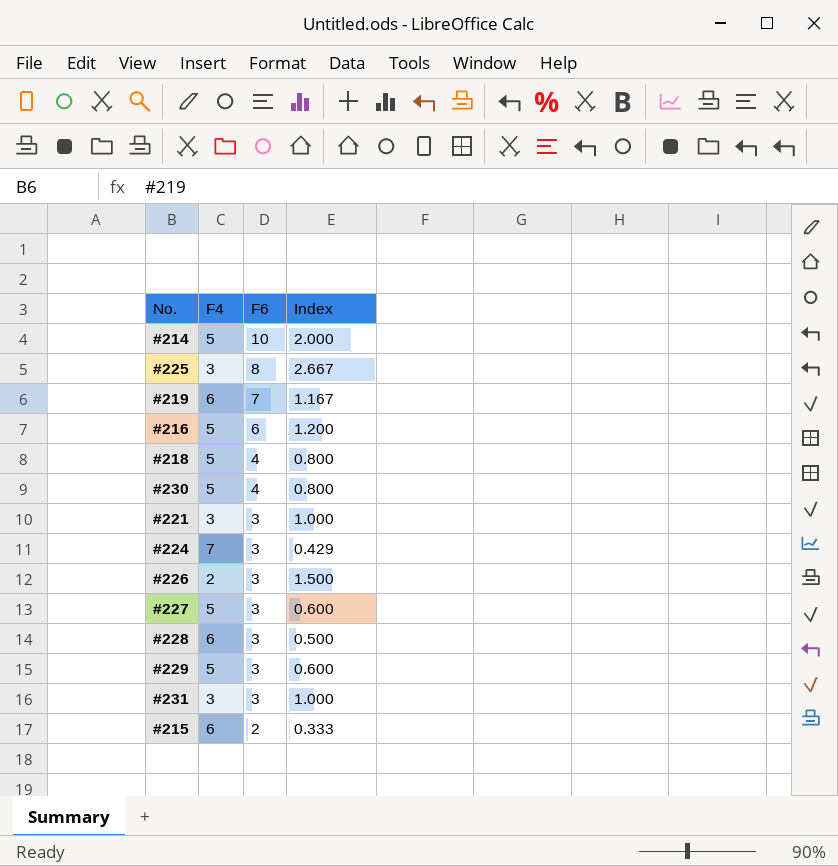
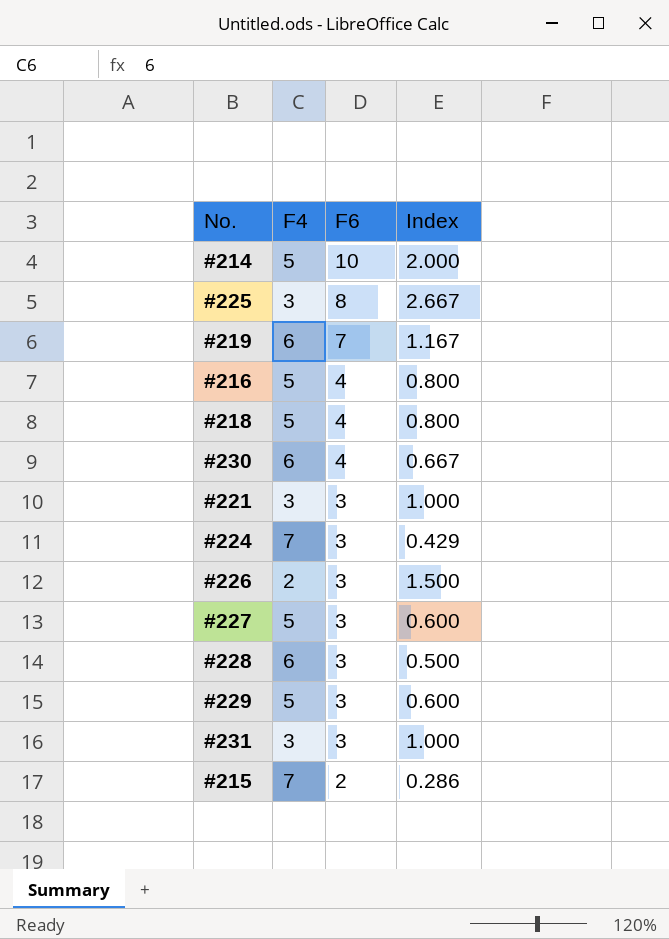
#216 | F6: 6 -> 4
#216 | Index: 1.200 -> 0.800
#230 | F4: 5 -> 6
#230 | Index: 0.800 -> 0.667
#215 | F4: 6 -> 7
#215 | Index: 0.333 -> 0.286

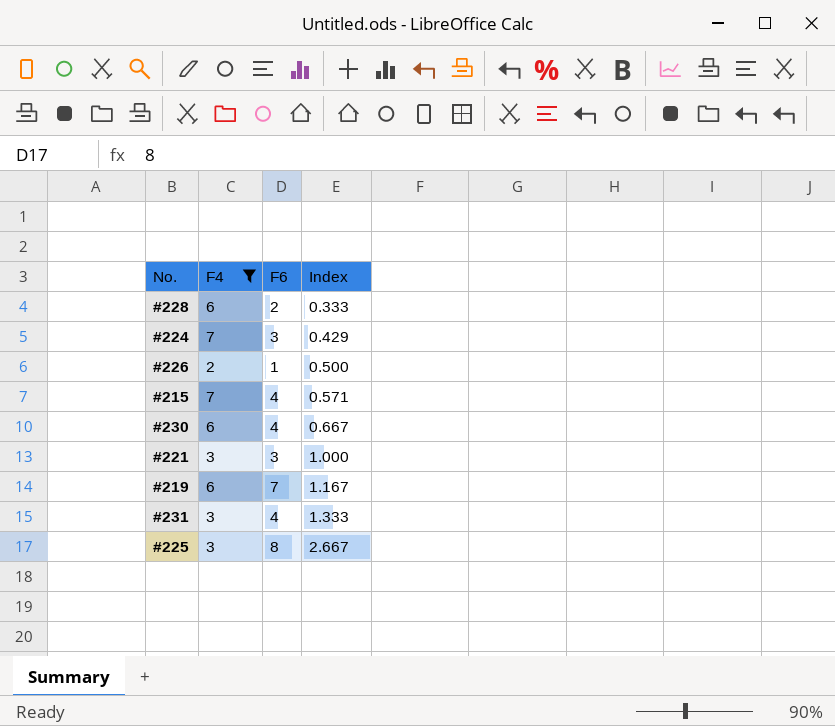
filter: none -> F4 != 5
row order: F6 descending -> Index ascending
#228 | F6: 3 -> 2
#228 | Index: 0.500 -> 0.333
#226 | F6: 3 -> 1
#226 | Index: 1.500 -> 0.500
#215 | F6: 2 -> 4
#215 | Index: 0.286 -> 0.571
#231 | F6: 3 -> 4
#231 | Index: 1.000 -> 1.333

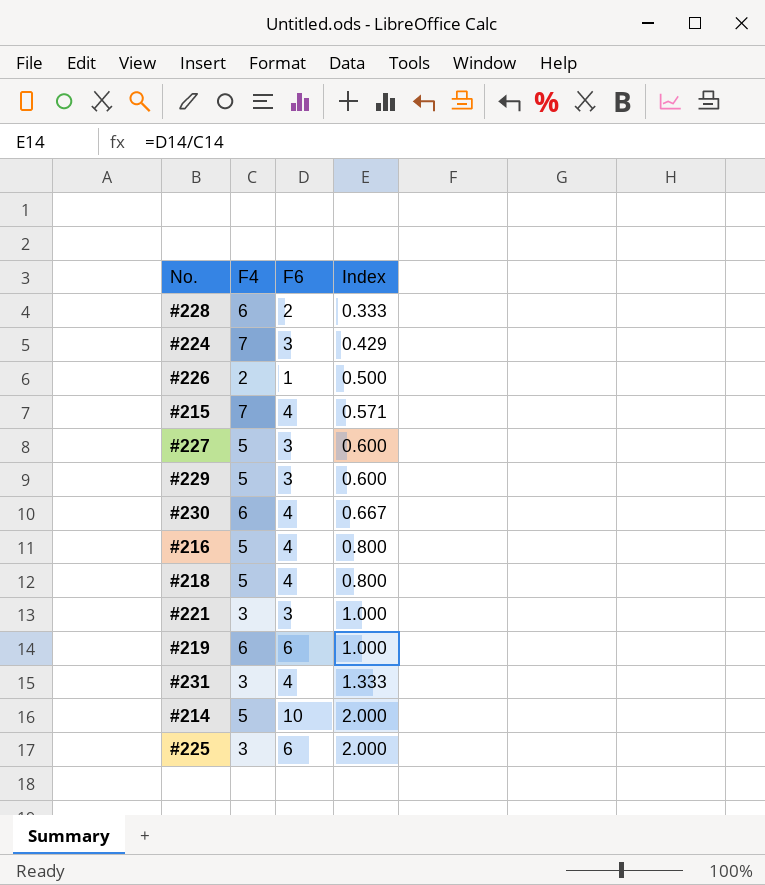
filter: F4 != 5 -> none
#219 | F6: 7 -> 6
#219 | Index: 1.167 -> 1.000
#225 | F6: 8 -> 6
#225 | Index: 2.667 -> 2.000

